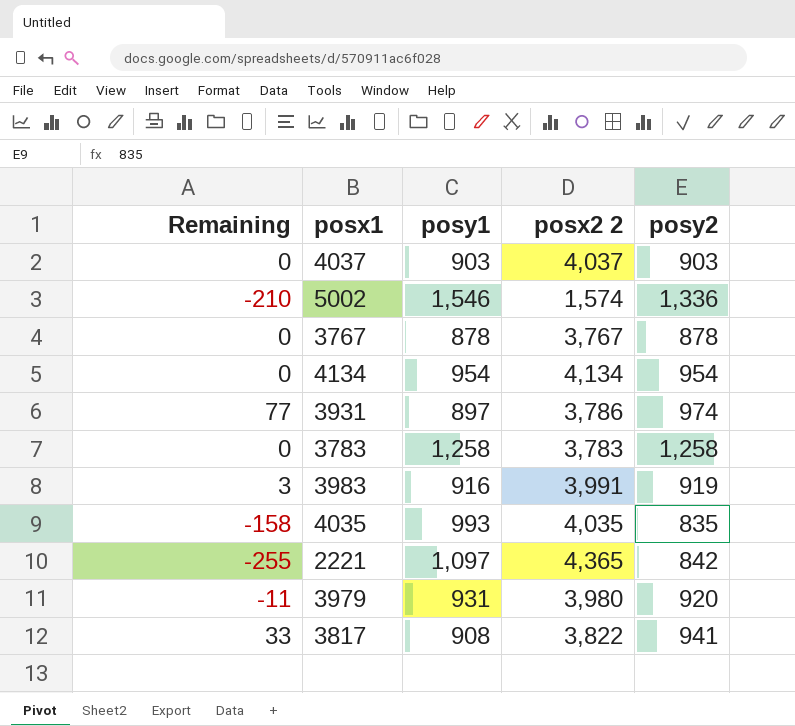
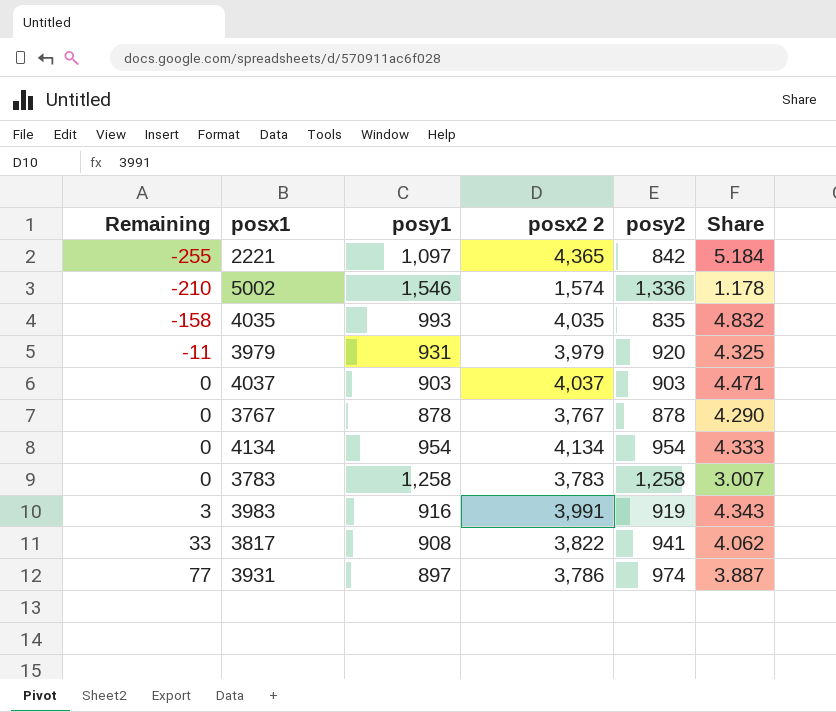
row order: none -> Remaining ascending
column Share | formula: none -> [posx2 2] / [posy2]
3979 | posx2 2: 3,980 -> 3,979

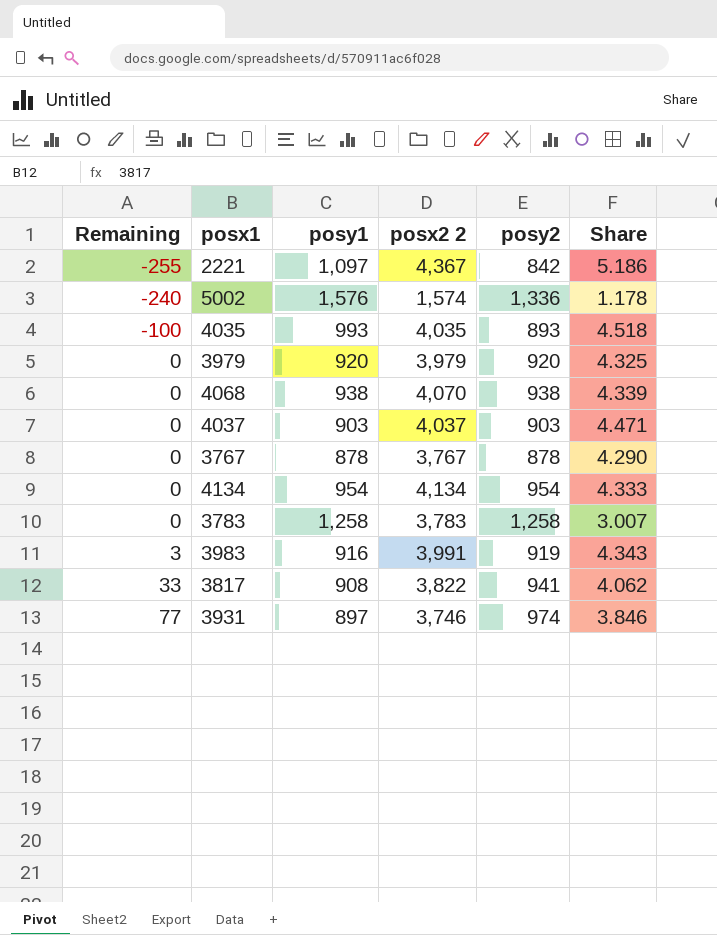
2221 | posx2 2: 4,365 -> 4,367
2221 | Share: 5.184 -> 5.186
5002 | Remaining: -210 -> -240
5002 | posy1: 1,546 -> 1,576
4035 | Remaining: -158 -> -100
4035 | posy2: 835 -> 893
4035 | Share: 4.832 -> 4.518
3979 | Remaining: -11 -> 0
3979 | posy1: 931 -> 920
row 4068: none -> 0 | 938 | 4,070 | 938 | 4.339
3931 | posx2 2: 3,786 -> 3,746
3931 | Share: 3.887 -> 3.846

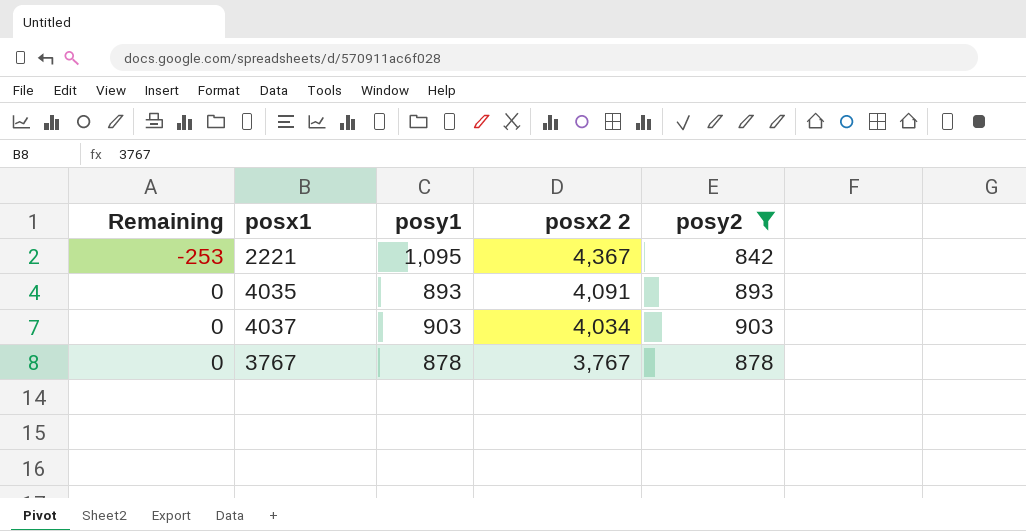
filter: none -> posy2 <= 903
column Share | formula: [posx2 2] / [posy2] -> none
2221 | Remaining: -255 -> -253
2221 | posy1: 1,097 -> 1,095
4035 | Remaining: -100 -> 0
4035 | posy1: 993 -> 893
4035 | posx2 2: 4,035 -> 4,091
4037 | posx2 2: 4,037 -> 4,034

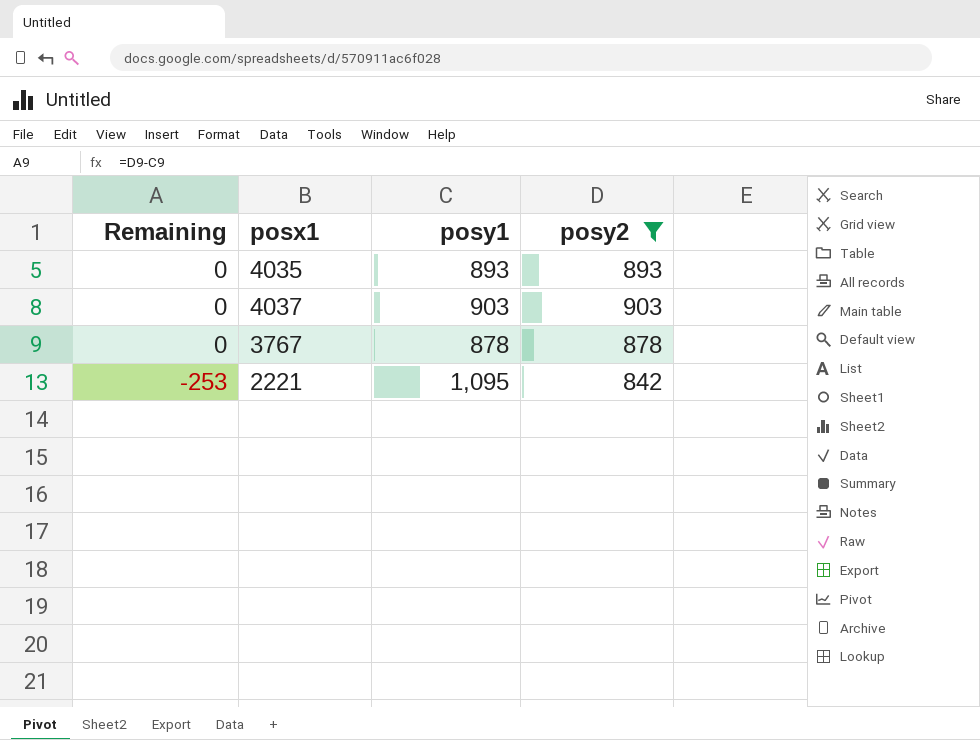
row order: Remaining ascending -> Remaining descending
column posx2 2 | position: 4 -> none

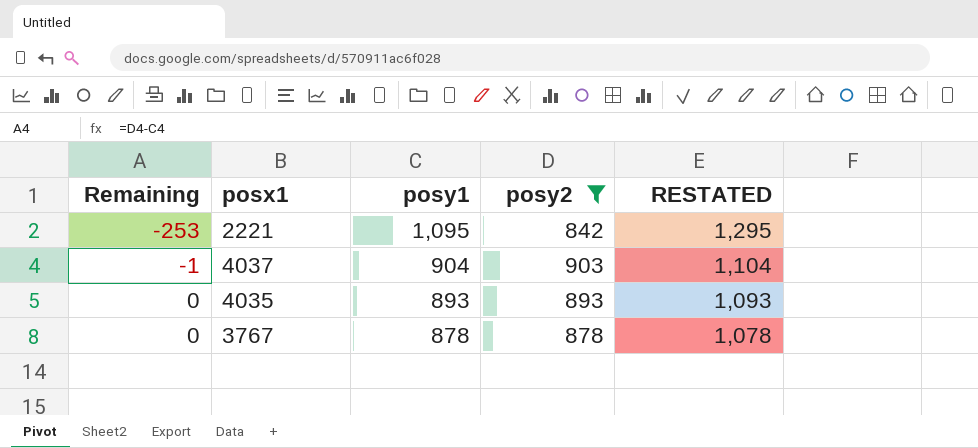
row order: Remaining descending -> Remaining ascending
column RESTATED | formula: none -> [posy1] + 200
4037 | Remaining: 0 -> -1
4037 | posy1: 903 -> 904

